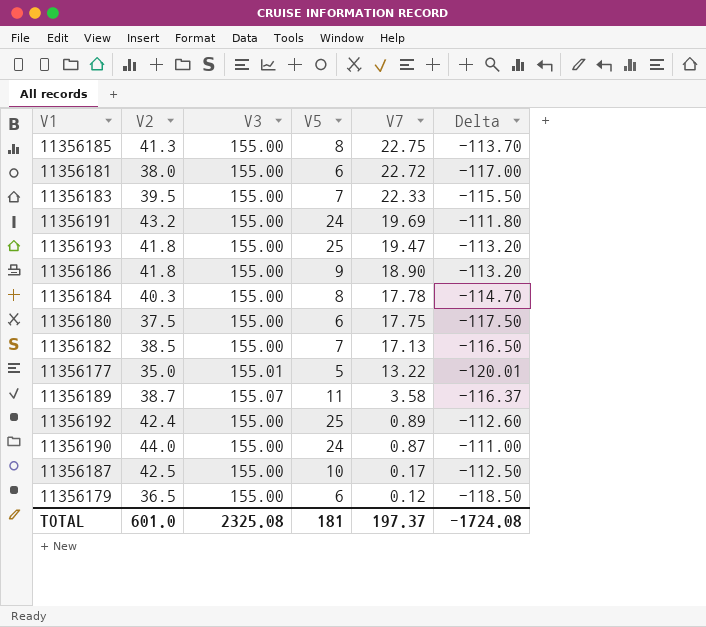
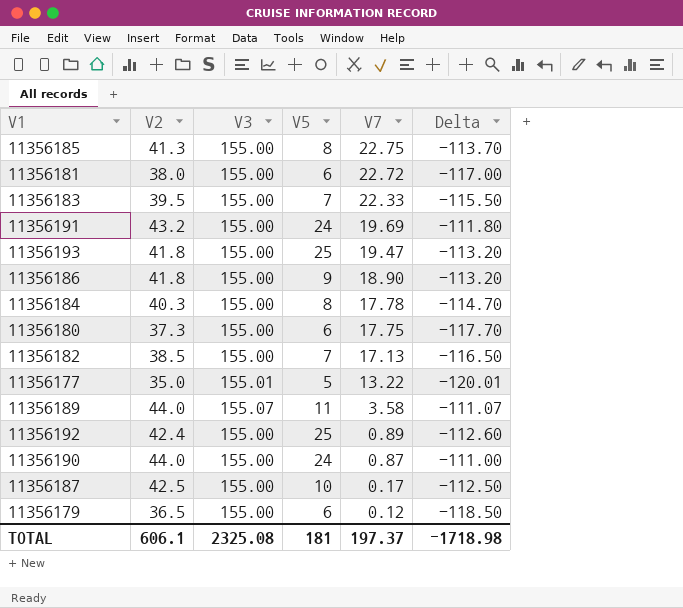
11356180 | V2: 37.5 -> 37.3
11356180 | Delta: -117.50 -> -117.70
11356189 | V2: 38.7 -> 44.0
11356189 | Delta: -116.37 -> -111.07
TOTAL | V2: 601.0 -> 606.1
TOTAL | Delta: -1724.08 -> -1718.98

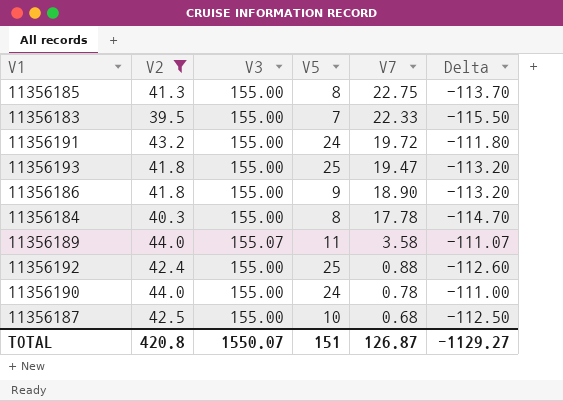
filter: none -> V2 >= 39.5
11356191 | V7: 19.69 -> 19.72
11356192 | V7: 0.89 -> 0.88
11356190 | V7: 0.87 -> 0.78
11356187 | V7: 0.17 -> 0.68
TOTAL | V2: 606.1 -> 420.8
TOTAL | V3: 2325.08 -> 1550.07
TOTAL | V5: 181 -> 151
TOTAL | V7: 197.37 -> 126.87
TOTAL | Delta: -1718.98 -> -1129.27

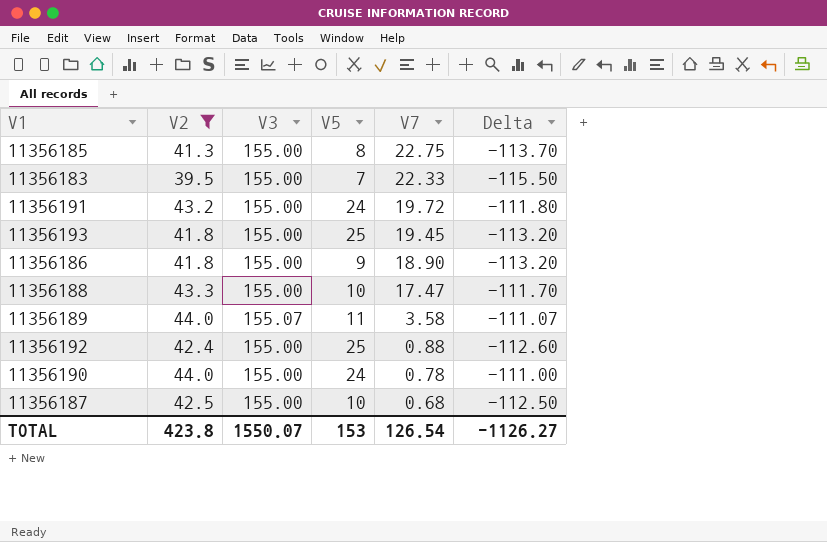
row 11356184: 40.3 | 155.00 | 8 | 17.78 | -114.70 -> none
11356193 | V7: 19.47 -> 19.45
row 11356188: none -> 43.3 | 155.00 | 10 | 17.47 | -111.70
TOTAL | V2: 420.8 -> 423.8
TOTAL | V5: 151 -> 153
TOTAL | V7: 126.87 -> 126.54
TOTAL | Delta: -1129.27 -> -1126.27

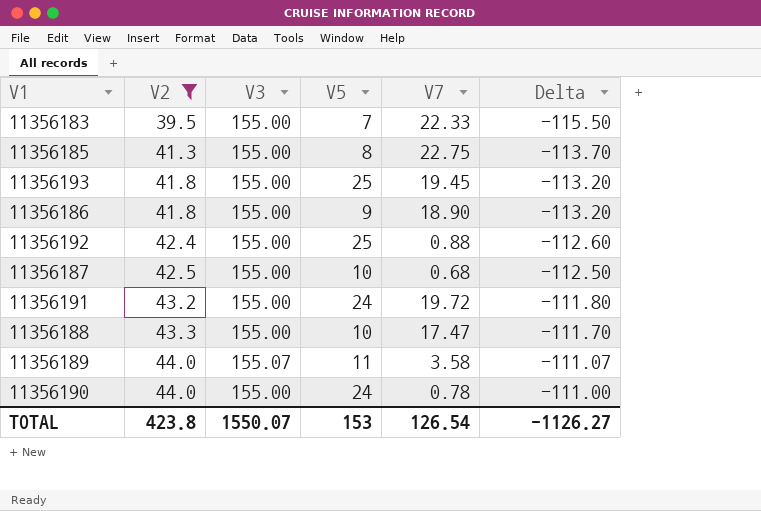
row order: V7 descending -> V2 ascending

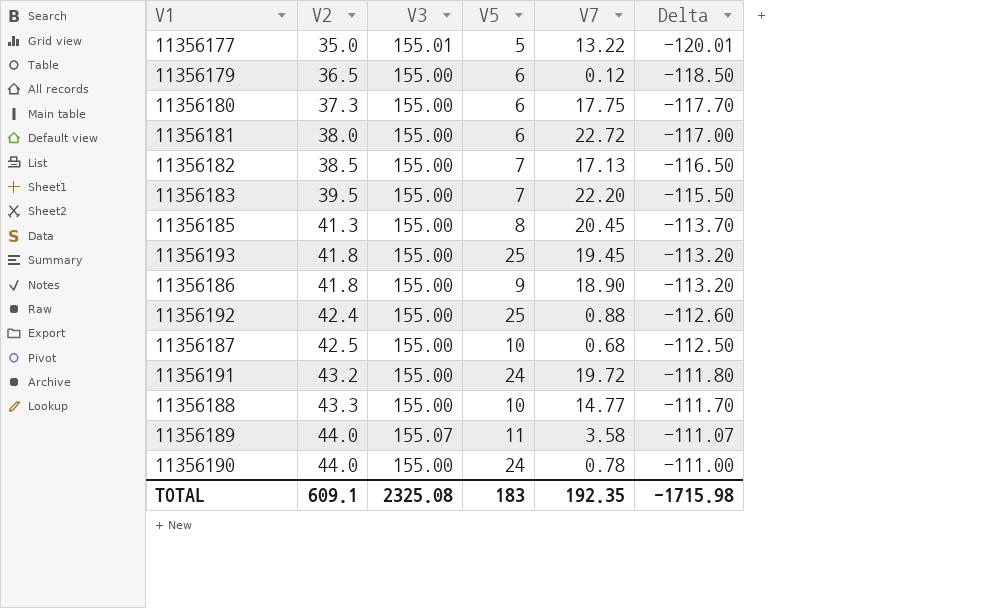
filter: V2 >= 39.5 -> none
11356183 | V7: 22.33 -> 22.20
11356185 | V7: 22.75 -> 20.45
11356188 | V7: 17.47 -> 14.77
TOTAL | V2: 423.8 -> 609.1
TOTAL | V3: 1550.07 -> 2325.08
TOTAL | V5: 153 -> 183
TOTAL | V7: 126.54 -> 192.35
TOTAL | Delta: -1126.27 -> -1715.98

